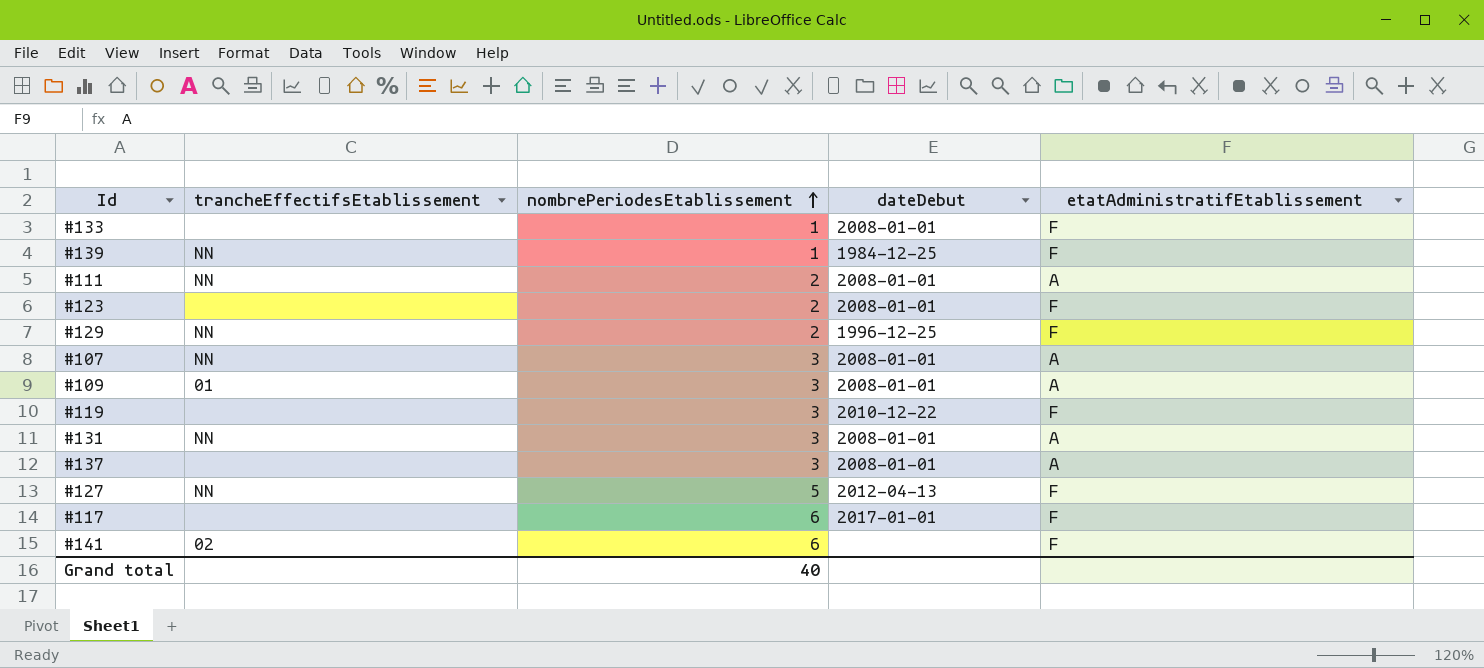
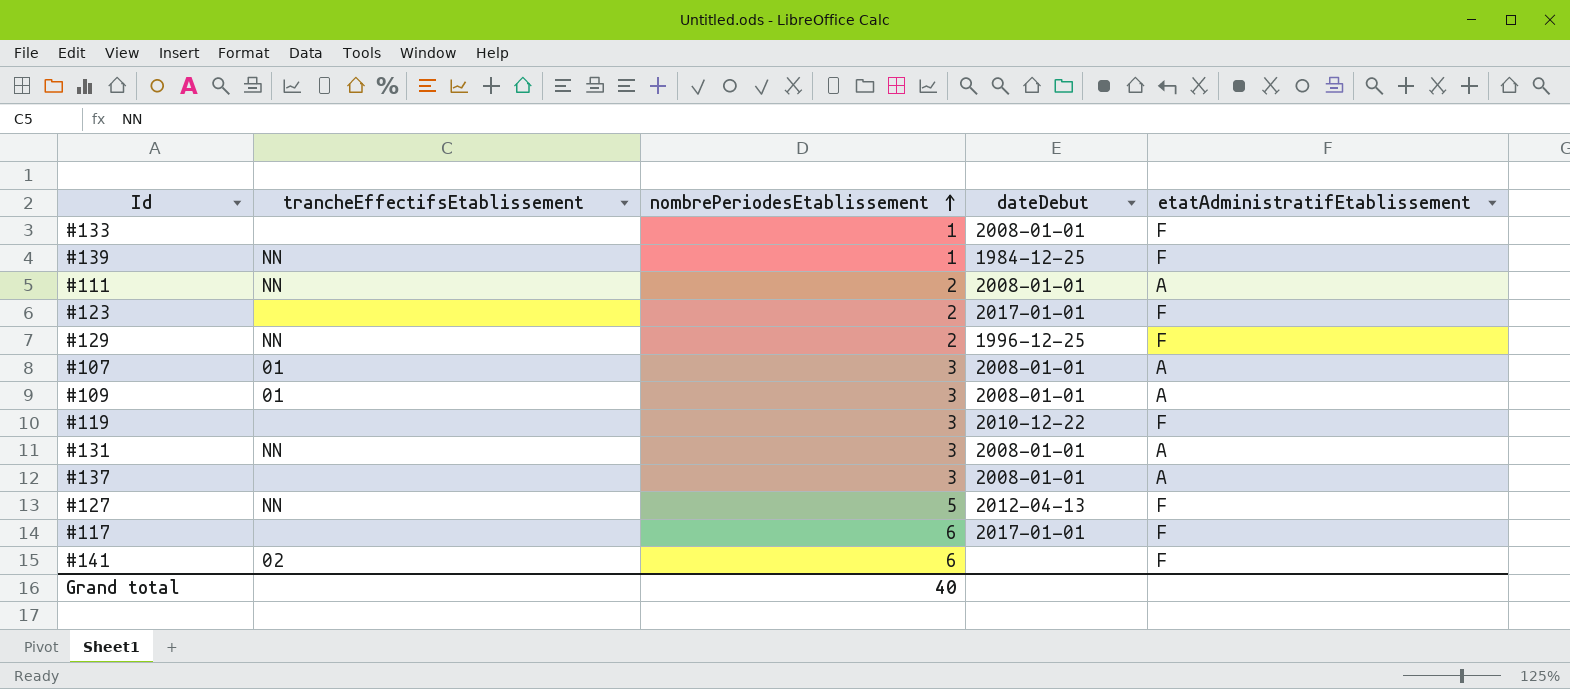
#123 | dateDebut: 2008-01-01 -> 2017-01-01
#107 | trancheEffectifsEtablissement: NN -> 01

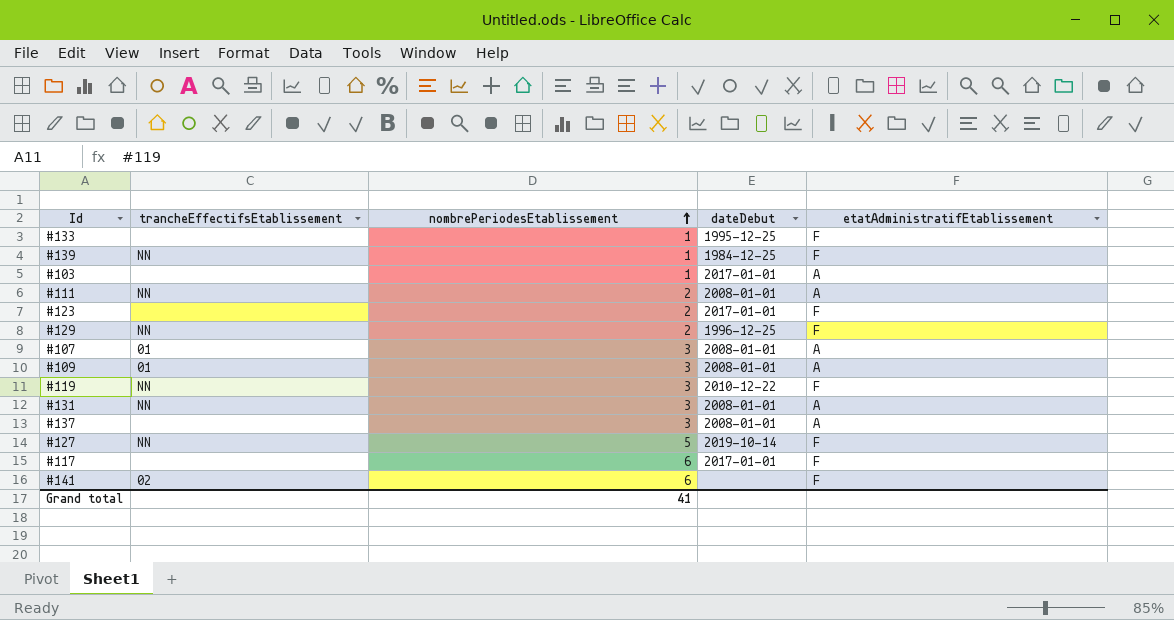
#133 | dateDebut: 2008-01-01 -> 1995-12-25
row #103: none -> none | 1 | 2017-01-01 | A
#119 | trancheEffectifsEtablissement: none -> NN
#127 | dateDebut: 2012-04-13 -> 2019-10-14
Grand total | nombrePeriodesEtablissement: 40 -> 41

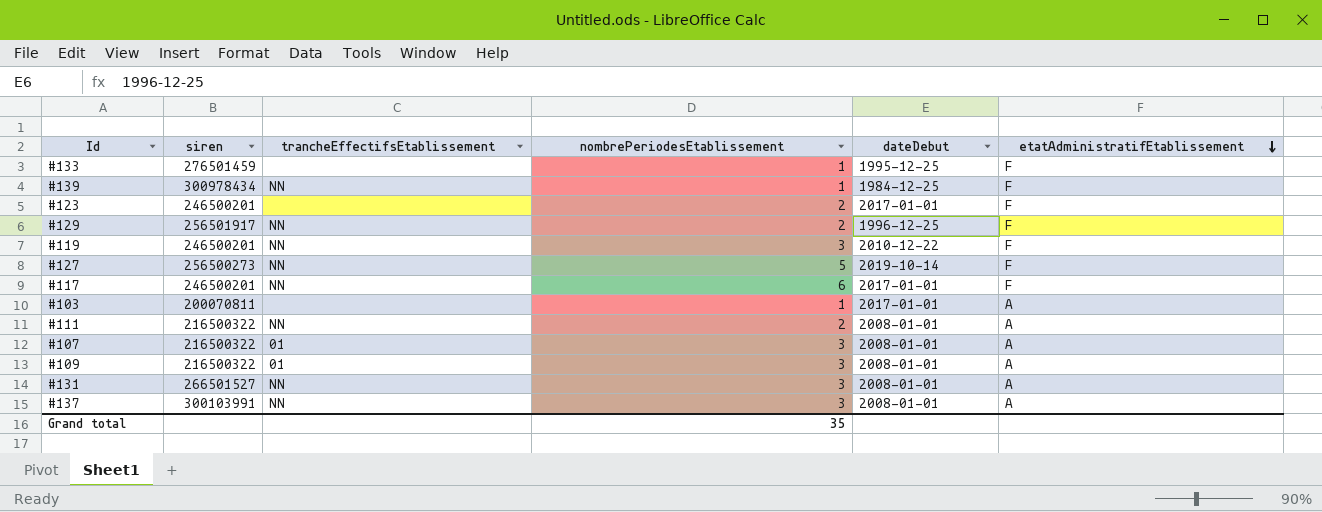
row order: nombrePeriodesEtablissement ascending -> etatAdministratifEtablissement descending
column siren | position: none -> 2
row #141: 02 | 6 | none | F -> none
#117 | trancheEffectifsEtablissement: none -> NN
#137 | trancheEffectifsEtablissement: none -> NN
Grand total | nombrePeriodesEtablissement: 41 -> 35

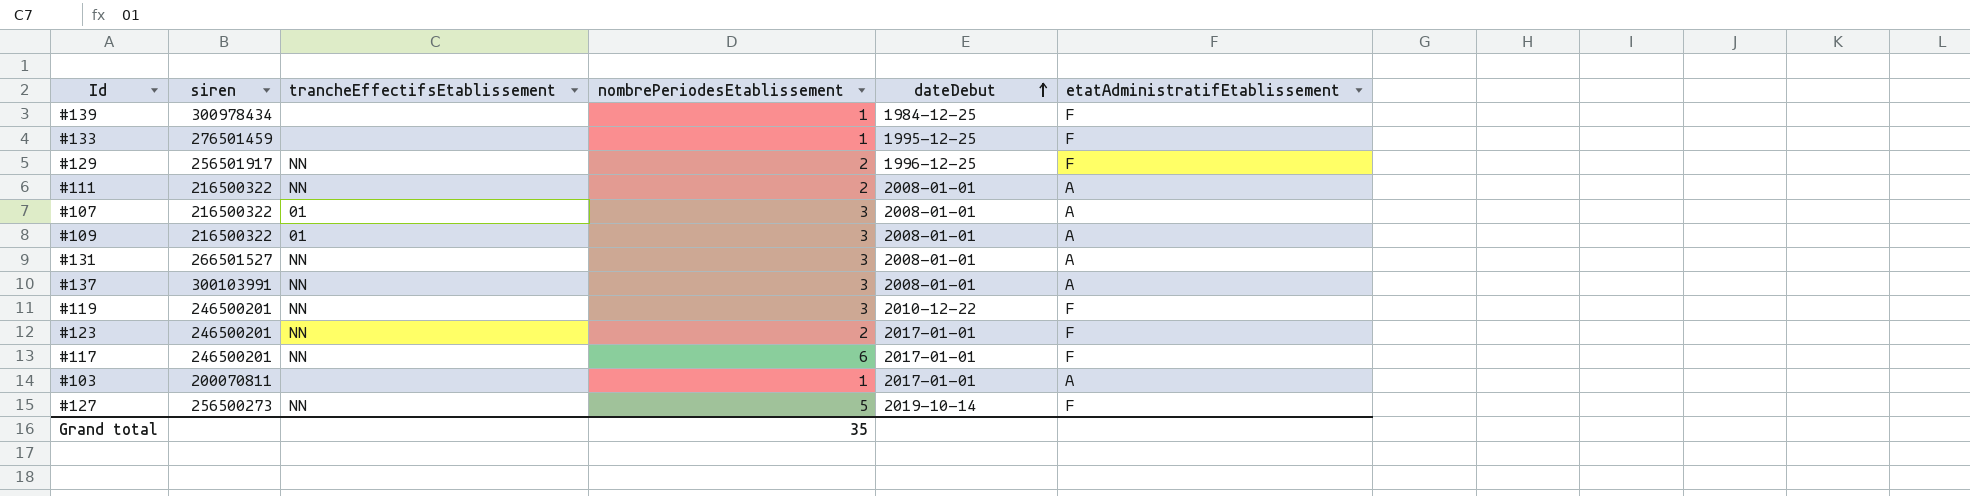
row order: etatAdministratifEtablissement descending -> dateDebut ascending
#139 | trancheEffectifsEtablissement: NN -> none
#123 | trancheEffectifsEtablissement: none -> NN

